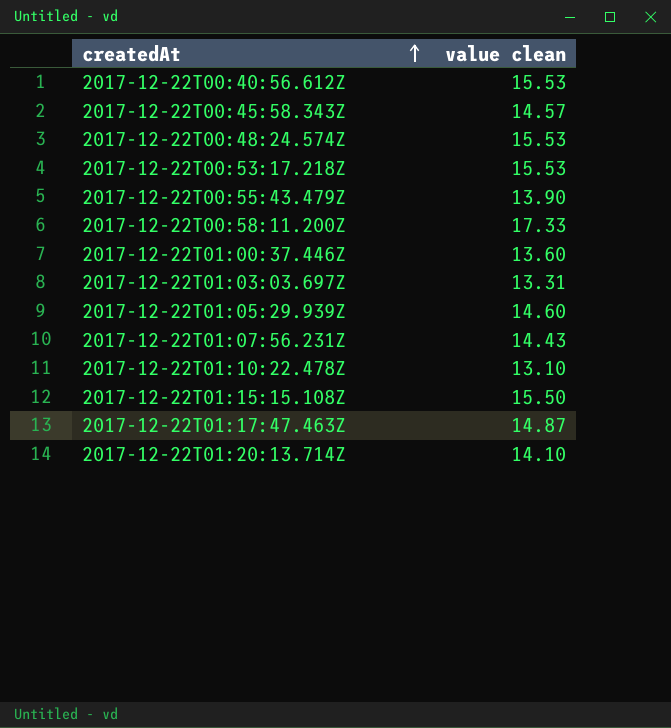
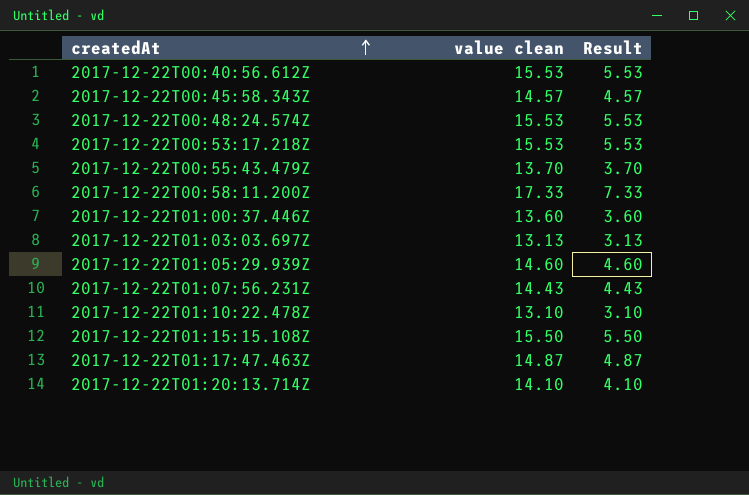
column Result | formula: none -> [value clean] - 10
2017-12-22T00:55:43.479Z | value clean: 13.90 -> 13.70
2017-12-22T01:03:03.697Z | value clean: 13.31 -> 13.13

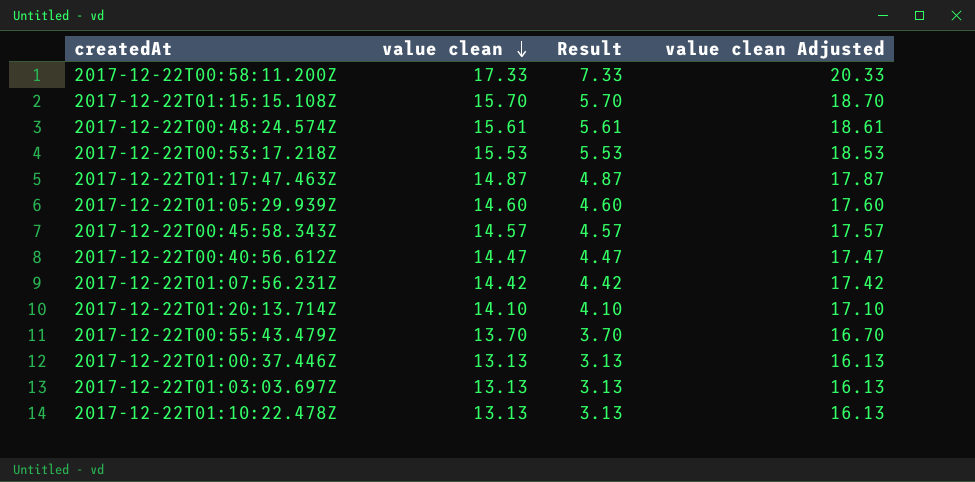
row order: createdAt ascending -> value clean descending
column value clean Adjusted | formula: none -> [value clean] + 3
2017-12-22T01:15:15.108Z | value clean: 15.50 -> 15.70
2017-12-22T01:15:15.108Z | Result: 5.50 -> 5.70
2017-12-22T00:48:24.574Z | value clean: 15.53 -> 15.61
2017-12-22T00:48:24.574Z | Result: 5.53 -> 5.61
2017-12-22T00:40:56.612Z | value clean: 15.53 -> 14.47
2017-12-22T00:40:56.612Z | Result: 5.53 -> 4.47
2017-12-22T01:07:56.231Z | value clean: 14.43 -> 14.42
2017-12-22T01:07:56.231Z | Result: 4.43 -> 4.42
2017-12-22T01:00:37.446Z | value clean: 13.60 -> 13.13
2017-12-22T01:00:37.446Z | Result: 3.60 -> 3.13
2017-12-22T01:10:22.478Z | value clean: 13.10 -> 13.13
2017-12-22T01:10:22.478Z | Result: 3.10 -> 3.13

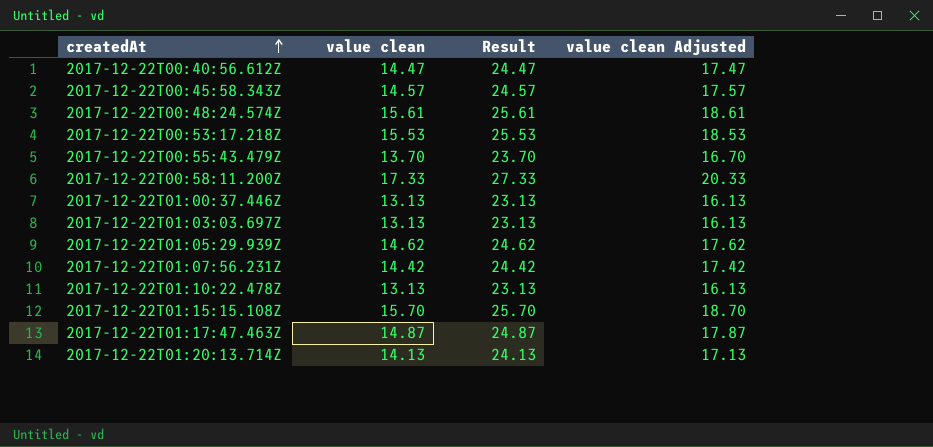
row order: value clean descending -> createdAt ascending
column Result | formula: [value clean] - 10 -> [value clean] + 10
2017-12-22T01:05:29.939Z | value clean: 14.60 -> 14.62
2017-12-22T01:05:29.939Z | value clean Adjusted: 17.60 -> 17.62
2017-12-22T01:20:13.714Z | value clean: 14.10 -> 14.13
2017-12-22T01:20:13.714Z | value clean Adjusted: 17.10 -> 17.13

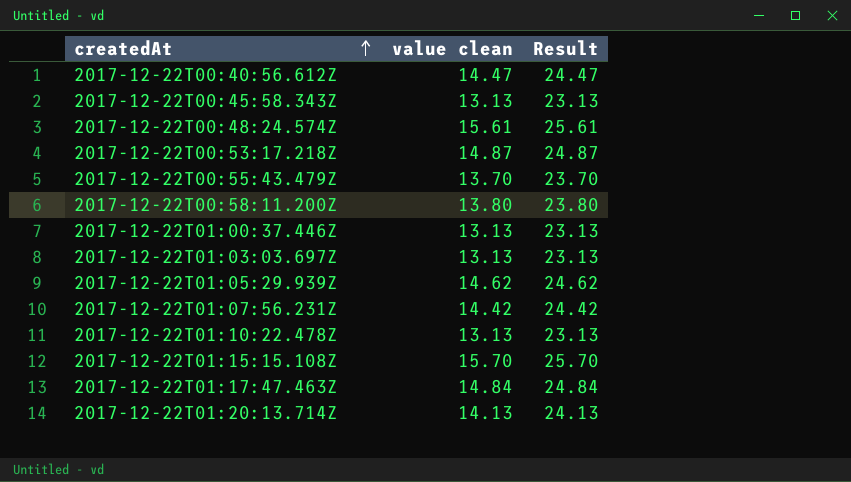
column value clean Adjusted | formula: [value clean] + 3 -> none
2017-12-22T00:45:58.343Z | value clean: 14.57 -> 13.13
2017-12-22T00:45:58.343Z | Result: 24.57 -> 23.13
2017-12-22T00:53:17.218Z | value clean: 15.53 -> 14.87
2017-12-22T00:53:17.218Z | Result: 25.53 -> 24.87
2017-12-22T00:58:11.200Z | value clean: 17.33 -> 13.80
2017-12-22T00:58:11.200Z | Result: 27.33 -> 23.80
2017-12-22T01:17:47.463Z | value clean: 14.87 -> 14.84
2017-12-22T01:17:47.463Z | Result: 24.87 -> 24.84

